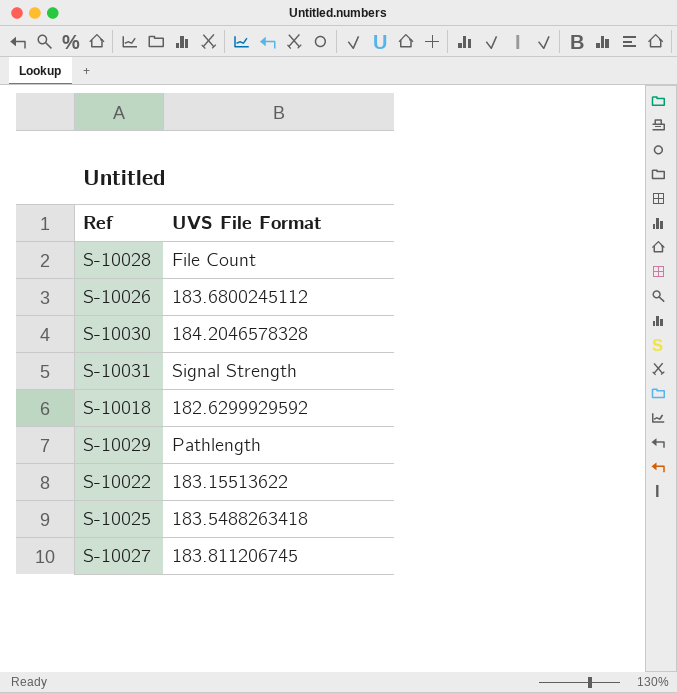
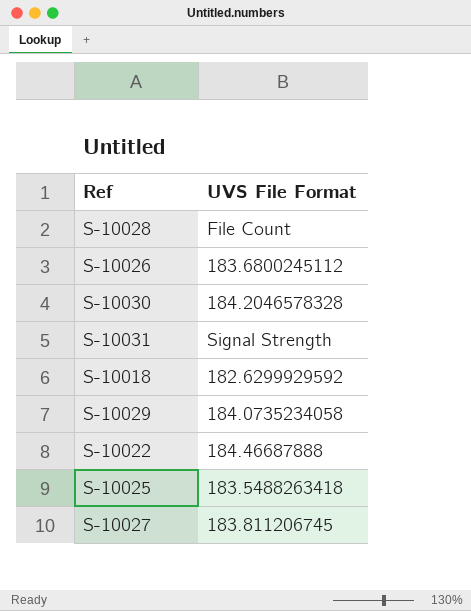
S-10029 | UVS File Format: Pathlength -> 184.0735234058
S-10022 | UVS File Format: 183.15513622 -> 184.46687888

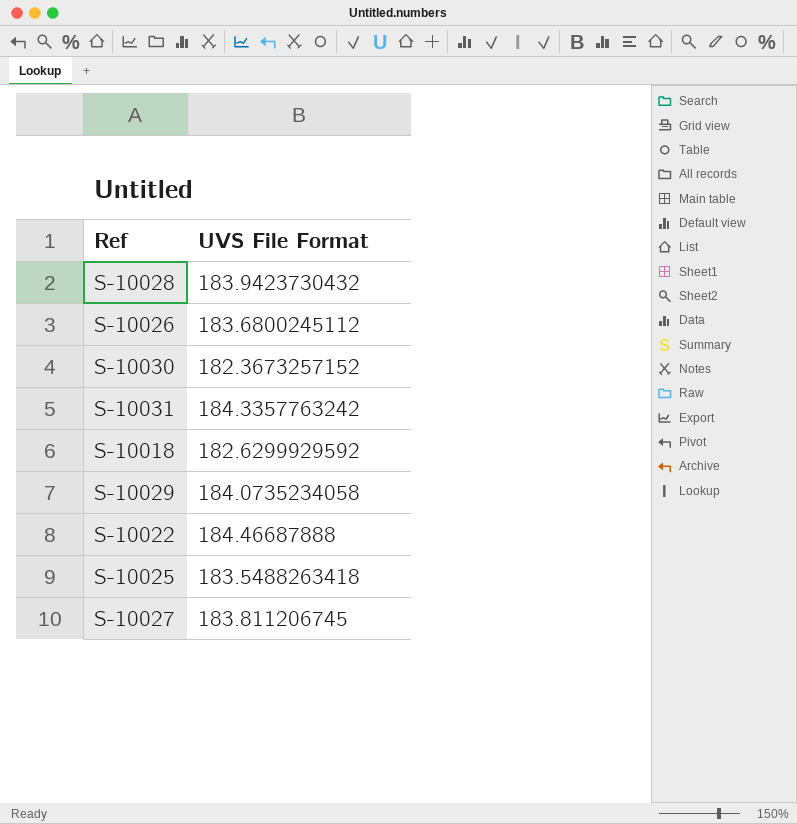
S-10028 | UVS File Format: File Count -> 183.9423730432
S-10030 | UVS File Format: 184.2046578328 -> 182.3673257152
S-10031 | UVS File Format: Signal Strength -> 184.3357763242

